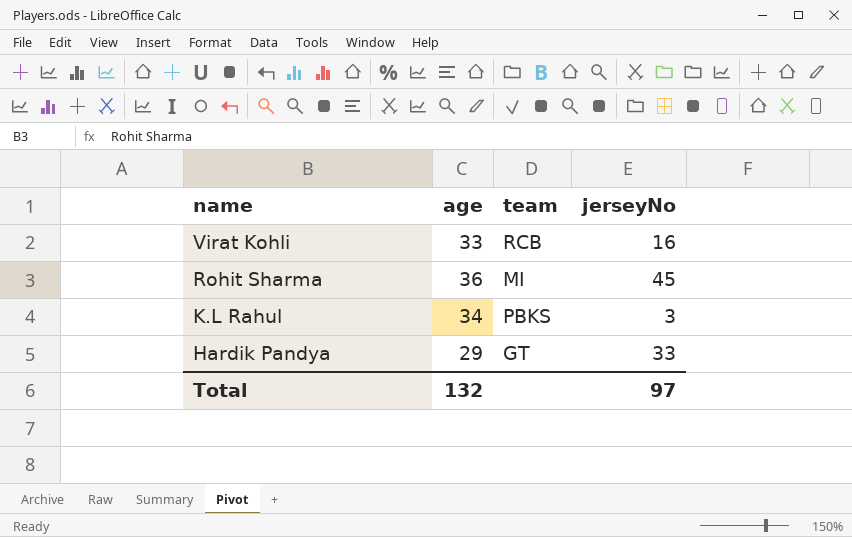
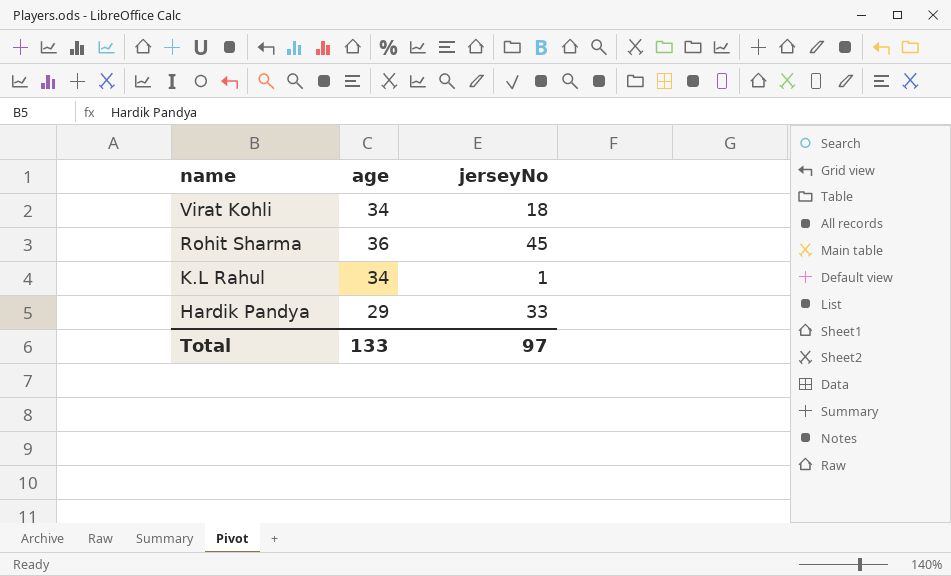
column team | position: 3 -> none
Virat Kohli | age: 33 -> 34
Virat Kohli | jerseyNo: 16 -> 18
K.L Rahul | jerseyNo: 3 -> 1
Total | age: 132 -> 133

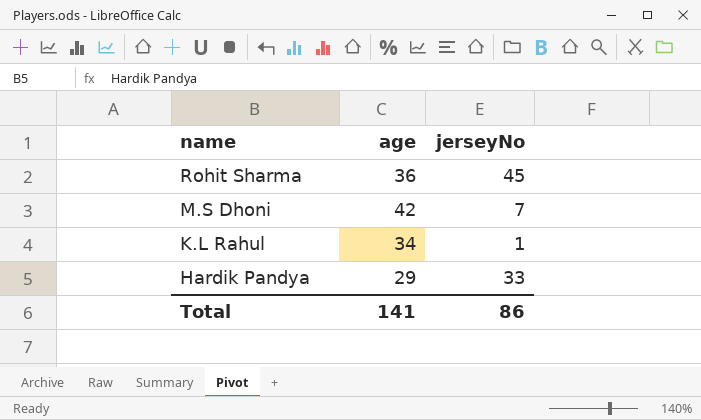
row Virat Kohli: 34 | 18 -> none
row M.S Dhoni: none -> 42 | 7
Total | age: 133 -> 141
Total | jerseyNo: 97 -> 86

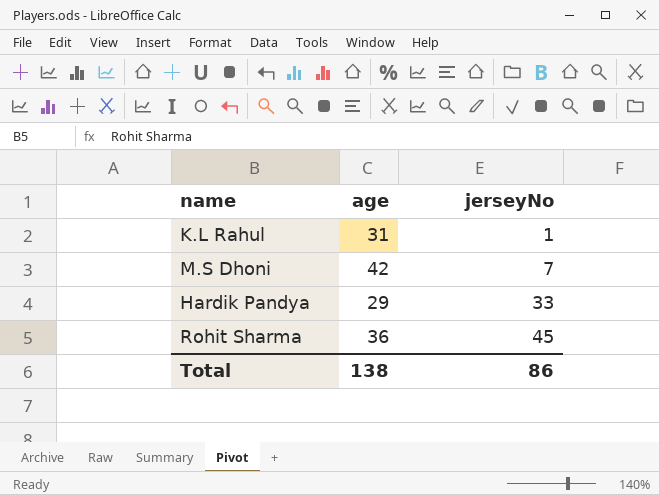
row order: name descending -> jerseyNo ascending
K.L Rahul | age: 34 -> 31
Total | age: 141 -> 138

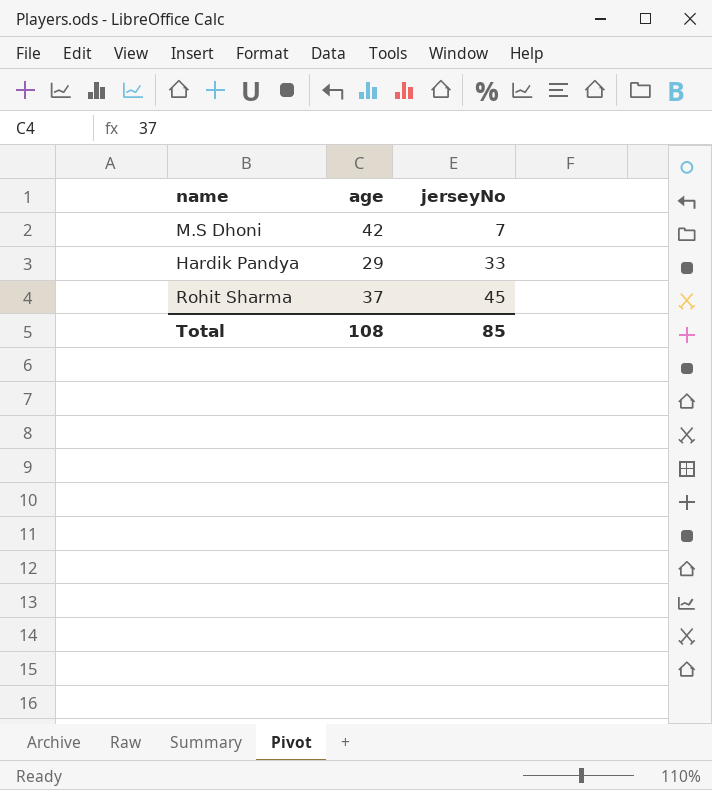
row K.L Rahul: 31 | 1 -> none
Rohit Sharma | age: 36 -> 37
Total | age: 138 -> 108
Total | jerseyNo: 86 -> 85

